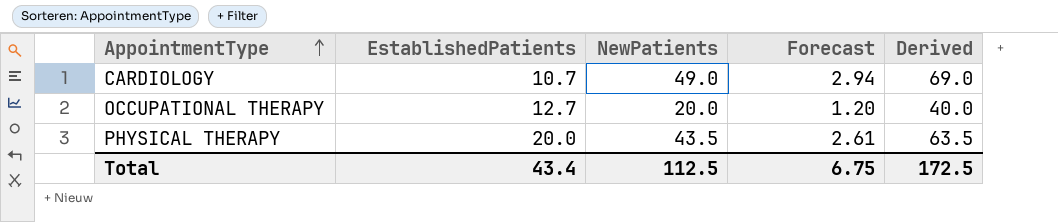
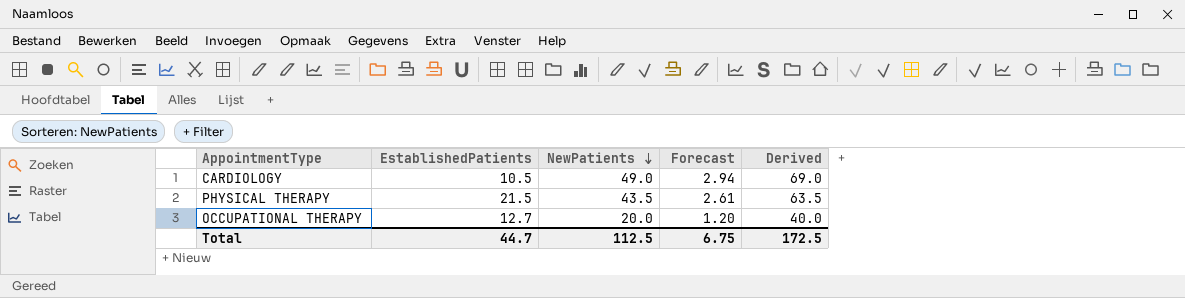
row order: AppointmentType ascending -> NewPatients descending
CARDIOLOGY | EstablishedPatients: 10.7 -> 10.5
PHYSICAL THERAPY | EstablishedPatients: 20.0 -> 21.5
Total | EstablishedPatients: 43.4 -> 44.7

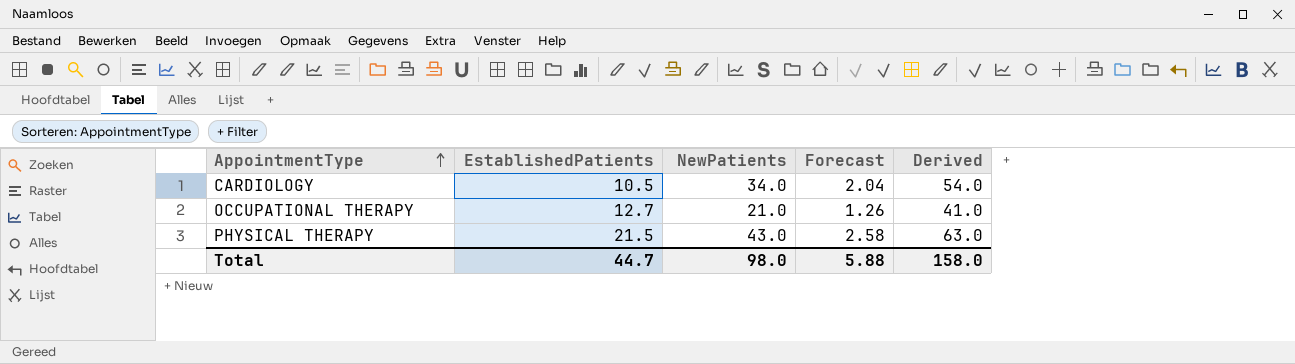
row order: NewPatients descending -> AppointmentType ascending
CARDIOLOGY | NewPatients: 49.0 -> 34.0
CARDIOLOGY | Forecast: 2.94 -> 2.04
CARDIOLOGY | Derived: 69.0 -> 54.0
OCCUPATIONAL THERAPY | NewPatients: 20.0 -> 21.0
OCCUPATIONAL THERAPY | Forecast: 1.20 -> 1.26
OCCUPATIONAL THERAPY | Derived: 40.0 -> 41.0
PHYSICAL THERAPY | NewPatients: 43.5 -> 43.0
PHYSICAL THERAPY | Forecast: 2.61 -> 2.58
PHYSICAL THERAPY | Derived: 63.5 -> 63.0
Total | NewPatients: 112.5 -> 98.0
Total | Forecast: 6.75 -> 5.88
Total | Derived: 172.5 -> 158.0

